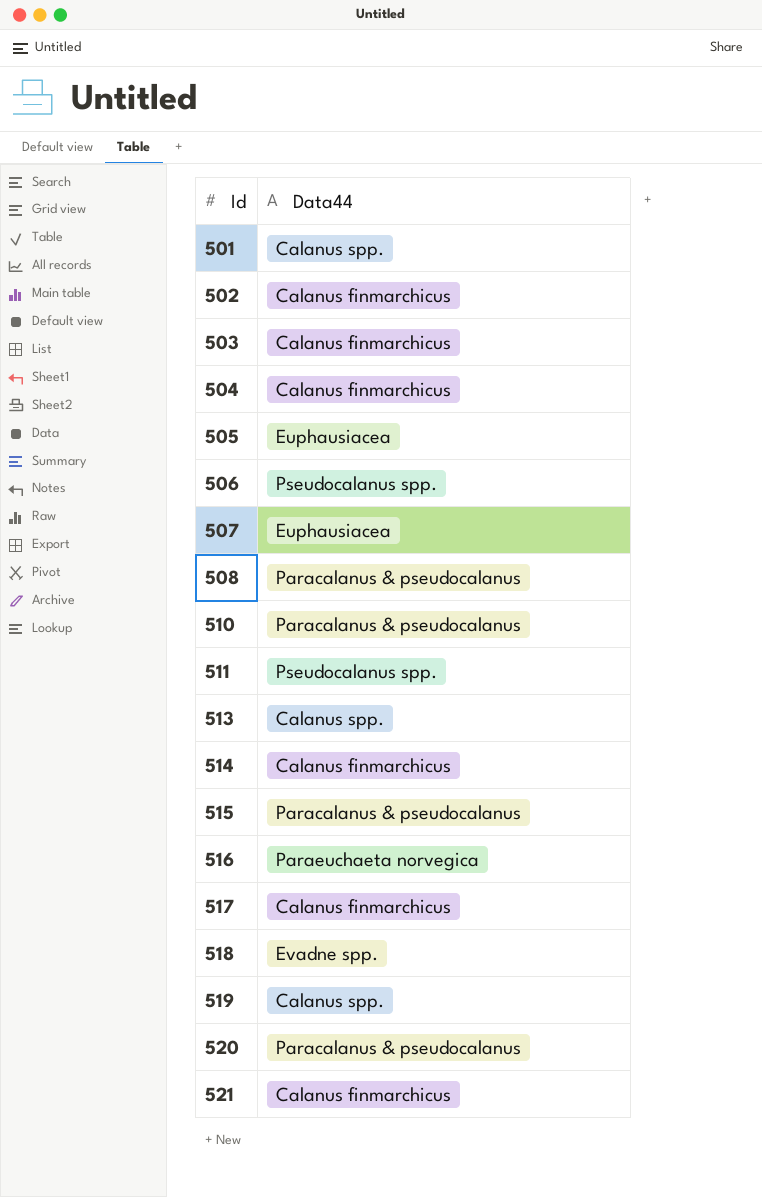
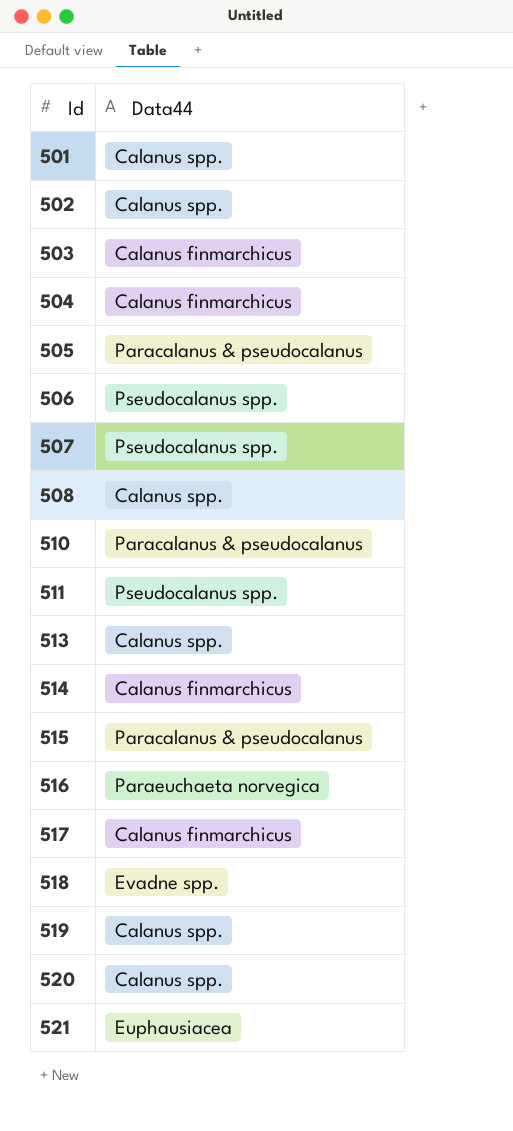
502 | Data44: Calanus finmarchicus -> Calanus spp.
505 | Data44: Euphausiacea -> Paracalanus & pseudocalanus
507 | Data44: Euphausiacea -> Pseudocalanus spp.
508 | Data44: Paracalanus & pseudocalanus -> Calanus spp.
520 | Data44: Paracalanus & pseudocalanus -> Calanus spp.
521 | Data44: Calanus finmarchicus -> Euphausiacea

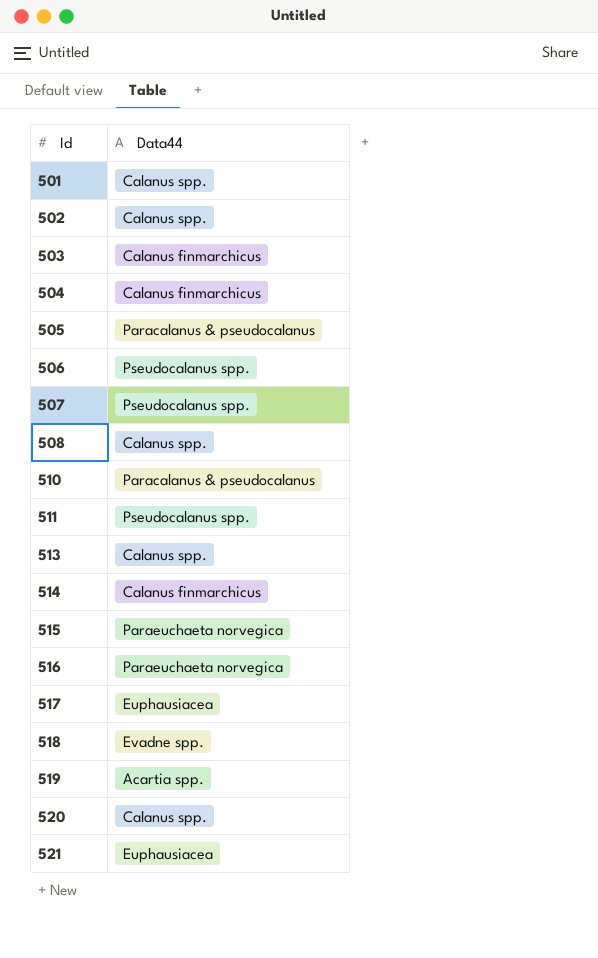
515 | Data44: Paracalanus & pseudocalanus -> Paraeuchaeta norvegica
517 | Data44: Calanus finmarchicus -> Euphausiacea
519 | Data44: Calanus spp. -> Acartia spp.

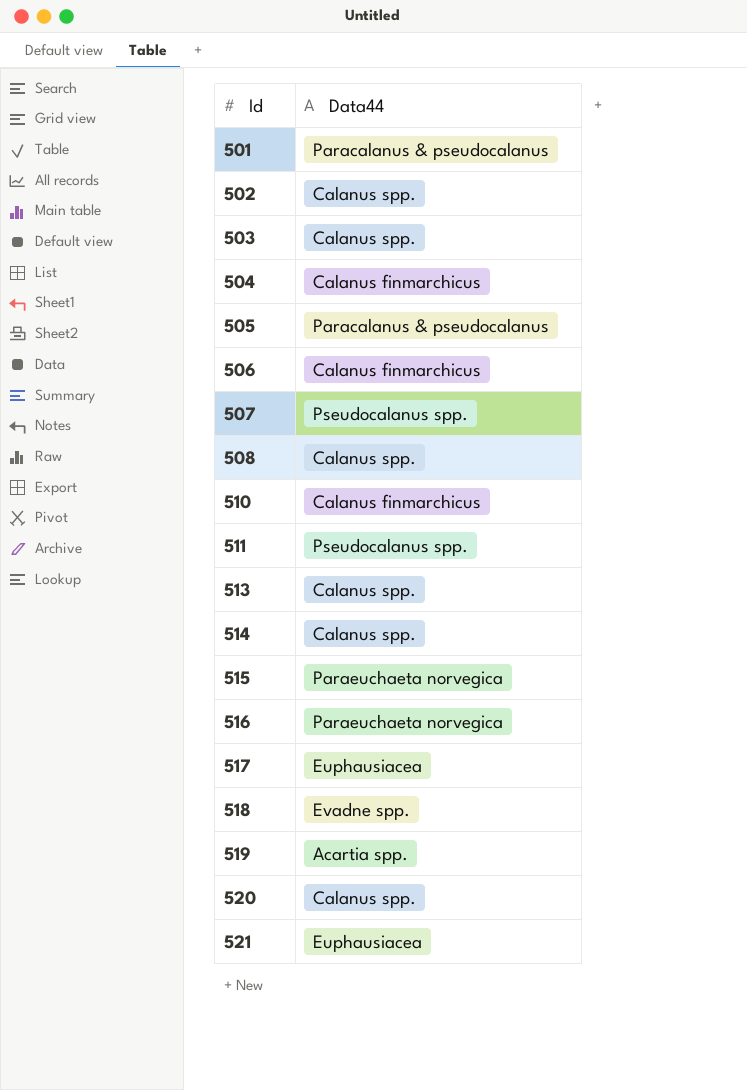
501 | Data44: Calanus spp. -> Paracalanus & pseudocalanus
503 | Data44: Calanus finmarchicus -> Calanus spp.
506 | Data44: Pseudocalanus spp. -> Calanus finmarchicus
510 | Data44: Paracalanus & pseudocalanus -> Calanus finmarchicus
514 | Data44: Calanus finmarchicus -> Calanus spp.

